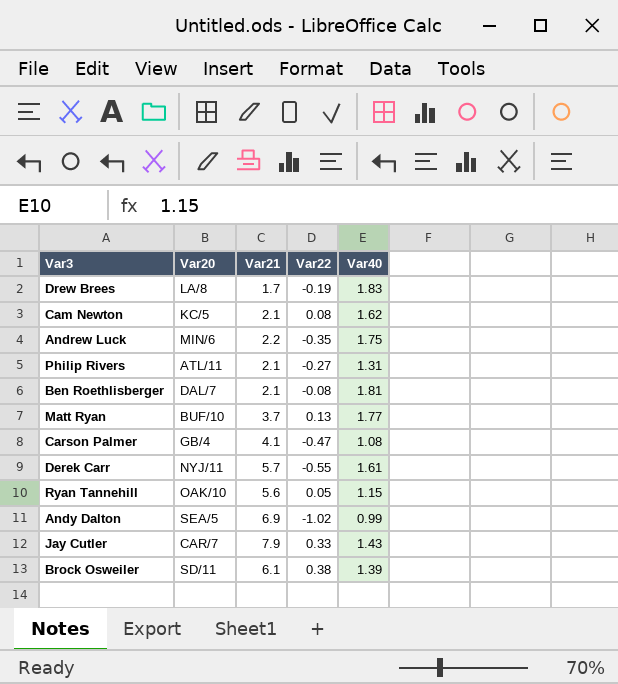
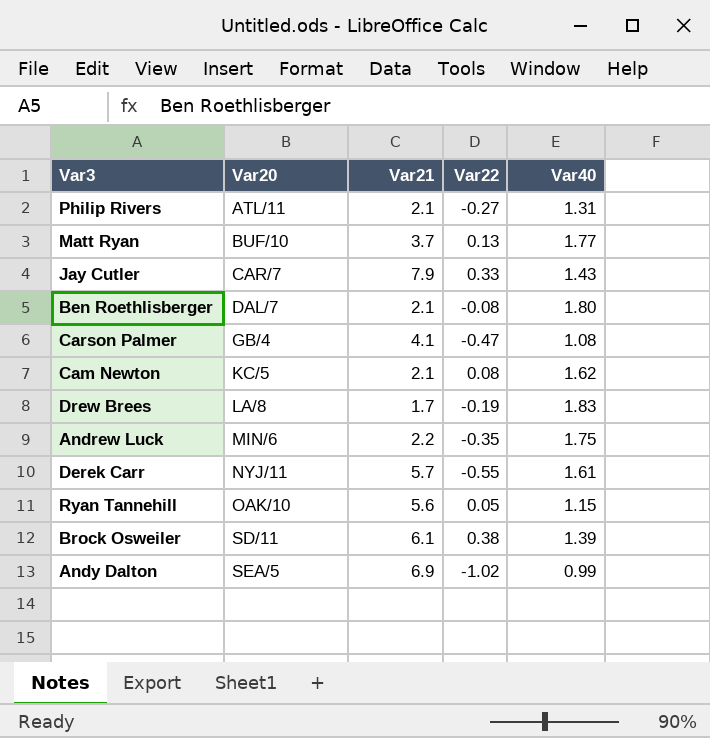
row order: none -> Var20 ascending
Ben Roethlisberger | Var40: 1.81 -> 1.80

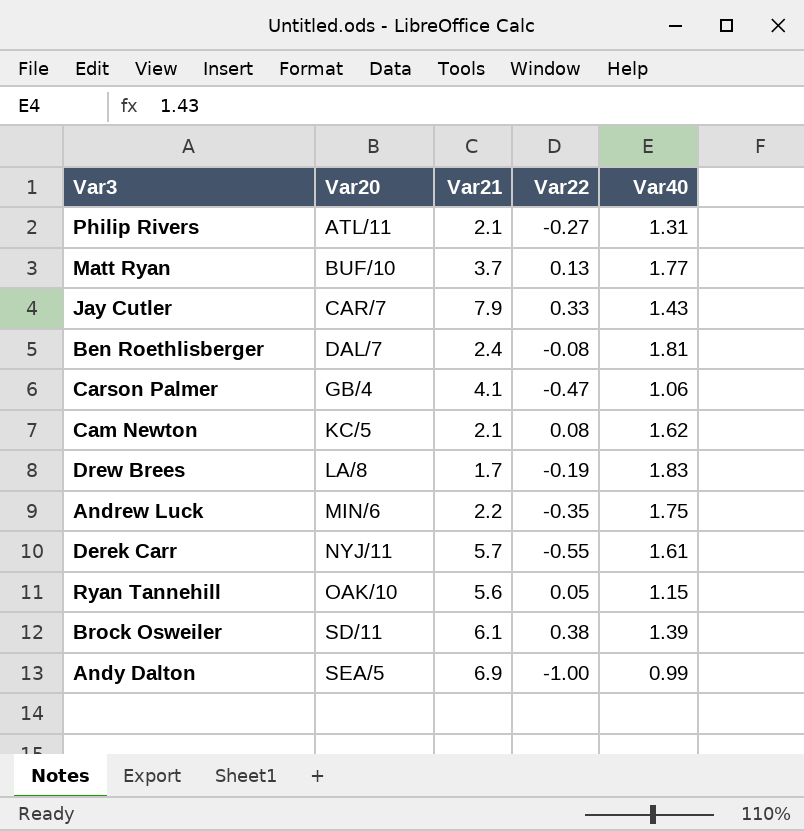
Ben Roethlisberger | Var21: 2.1 -> 2.4
Ben Roethlisberger | Var40: 1.80 -> 1.81
Carson Palmer | Var40: 1.08 -> 1.06
Andy Dalton | Var22: -1.02 -> -1.00

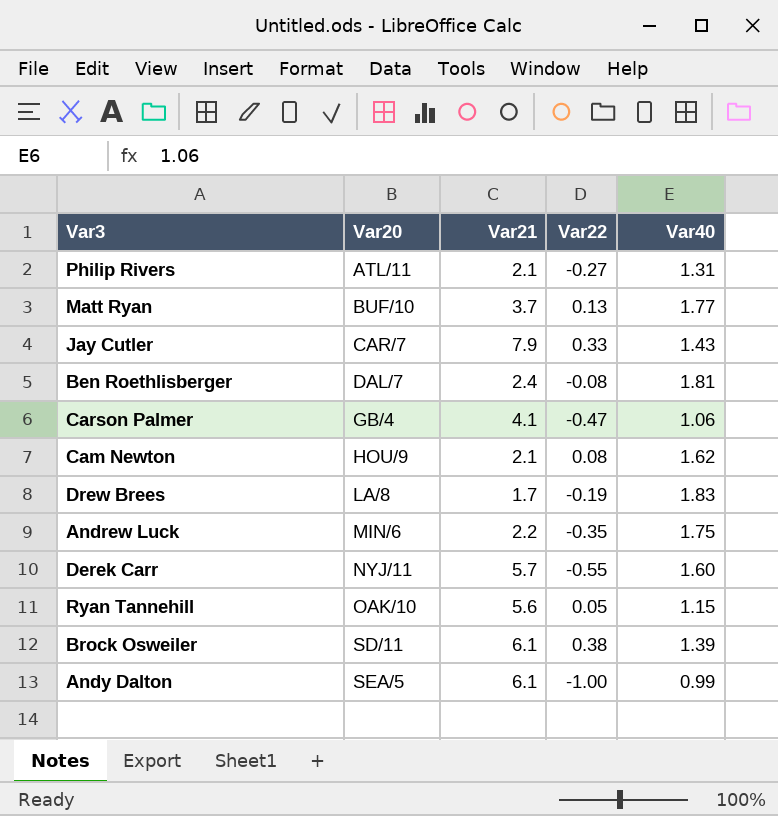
Cam Newton | Var20: KC/5 -> HOU/9
Derek Carr | Var40: 1.61 -> 1.60
Andy Dalton | Var21: 6.9 -> 6.1

